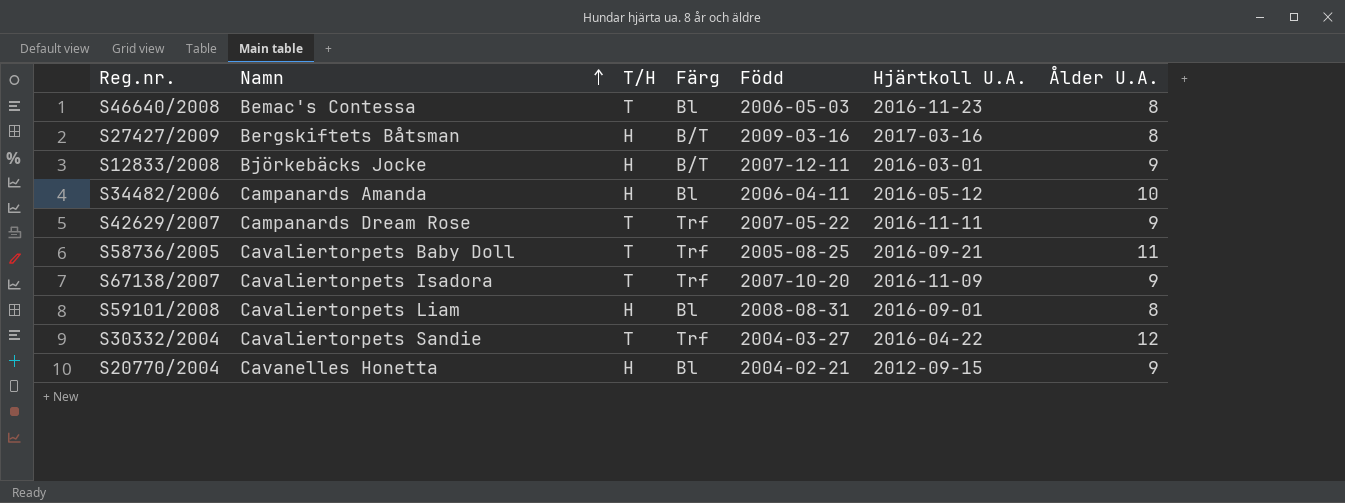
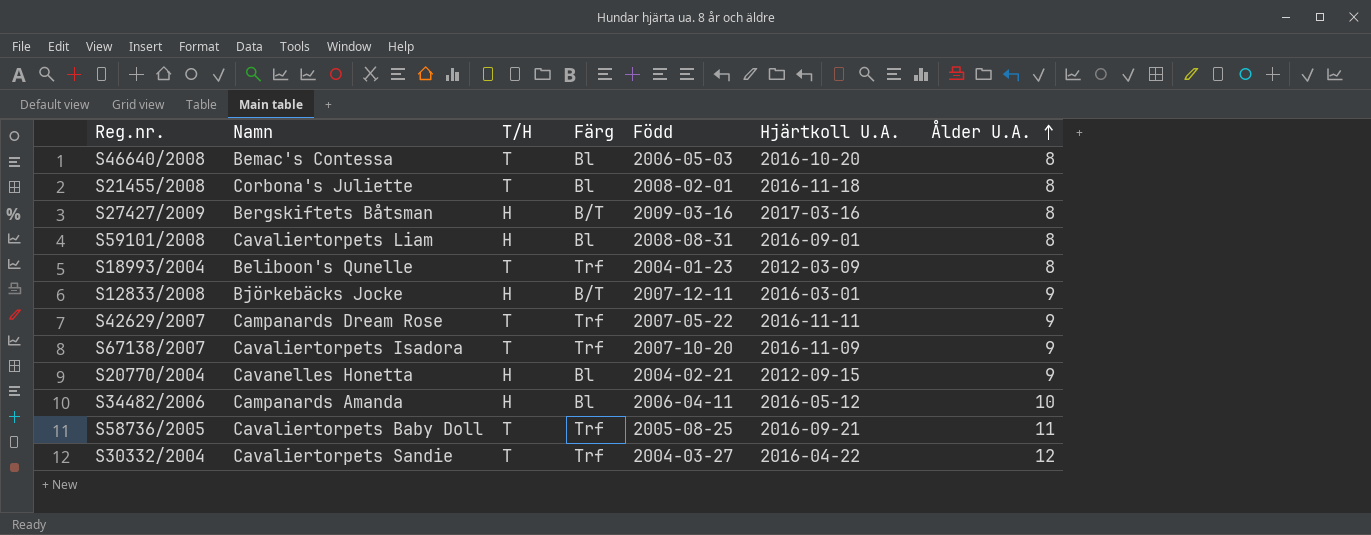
row order: Namn ascending -> Ålder U.A. ascending
S46640/2008 | Hjärtkoll U.A.: 2016-11-23 -> 2016-10-20
row S21455/2008: none -> Corbona's Juliette | T | Bl | 2008-02-01 | 2016-11-18 | 8
row S18993/2004: none -> Beliboon's Qunelle | T | Trf | 2004-01-23 | 2012-03-09 | 8

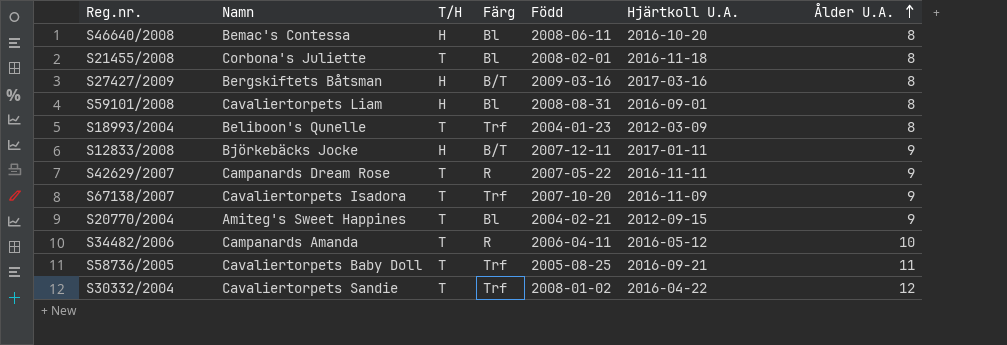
S46640/2008 | T/H: T -> H
S46640/2008 | Född: 2006-05-03 -> 2008-06-11
S12833/2008 | Hjärtkoll U.A.: 2016-03-01 -> 2017-01-11
S42629/2007 | Färg: Trf -> R
S20770/2004 | Namn: Cavanelles Honetta -> Amiteg's Sweet Happines
S20770/2004 | T/H: H -> T
S34482/2006 | T/H: H -> T
S34482/2006 | Färg: Bl -> R
S30332/2004 | Född: 2004-03-27 -> 2008-01-02

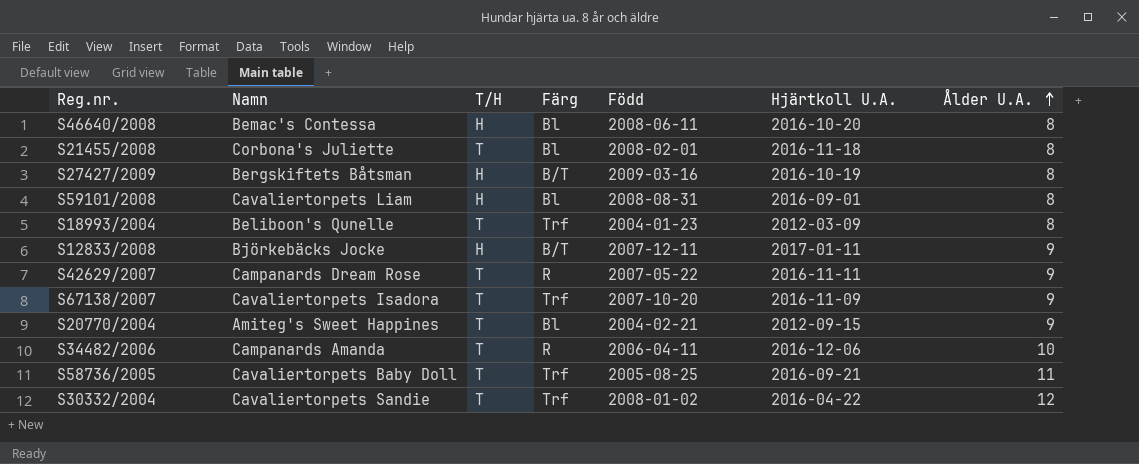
S27427/2009 | Hjärtkoll U.A.: 2017-03-16 -> 2016-10-19
S34482/2006 | Hjärtkoll U.A.: 2016-05-12 -> 2016-12-06

